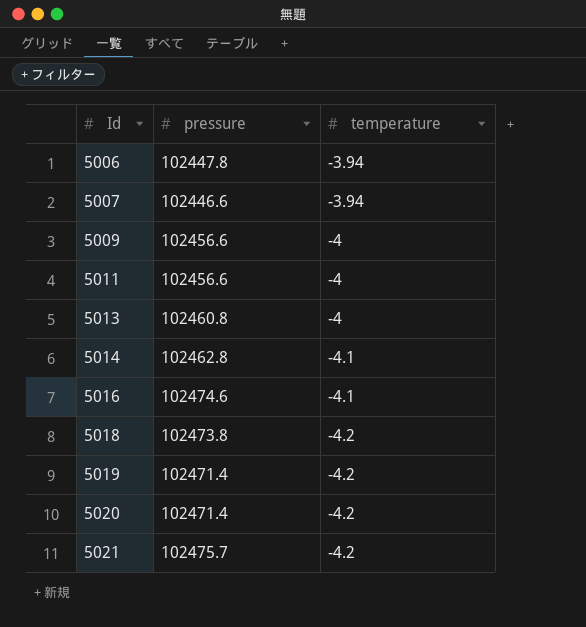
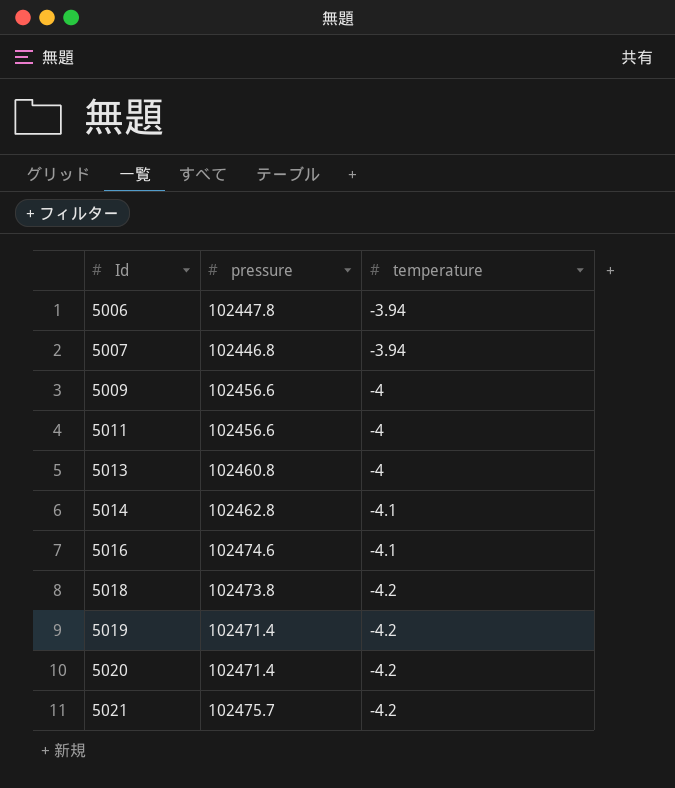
5007 | pressure: 102446.6 -> 102446.8

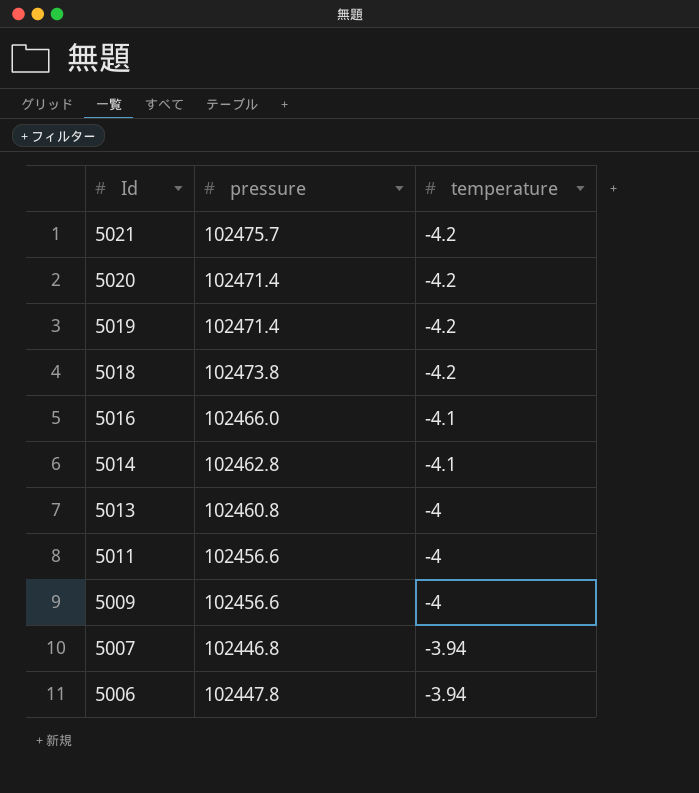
row order: Id ascending -> Id descending
5016 | pressure: 102474.6 -> 102466.0

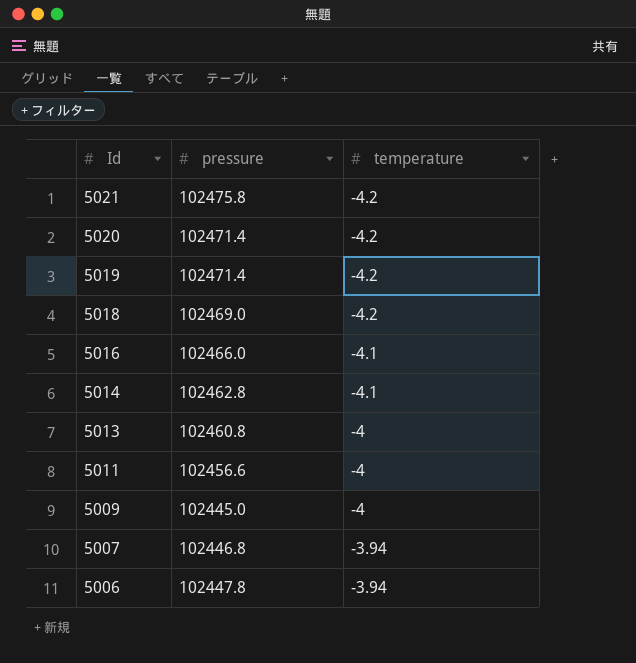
5021 | pressure: 102475.7 -> 102475.8
5018 | pressure: 102473.8 -> 102469.0
5009 | pressure: 102456.6 -> 102445.0

